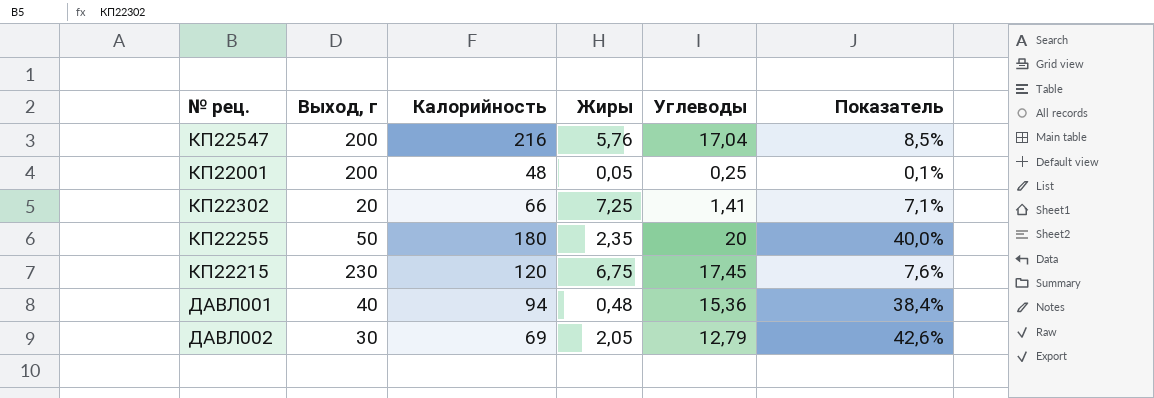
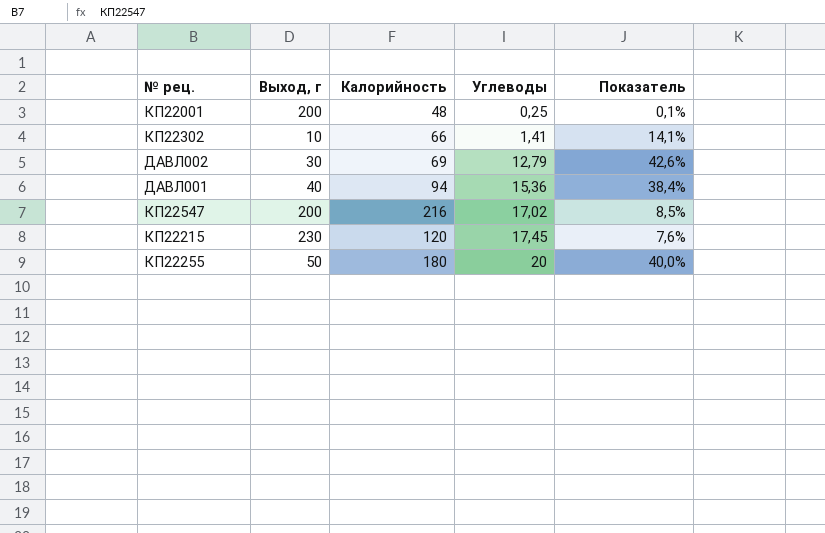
row order: none -> Углеводы ascending
column Жиры | position: 4 -> none
КП22302 | Выход, г: 20 -> 10
КП22302 | Показатель: 7,1% -> 14,1%
КП22547 | Углеводы: 17,04 -> 17,02

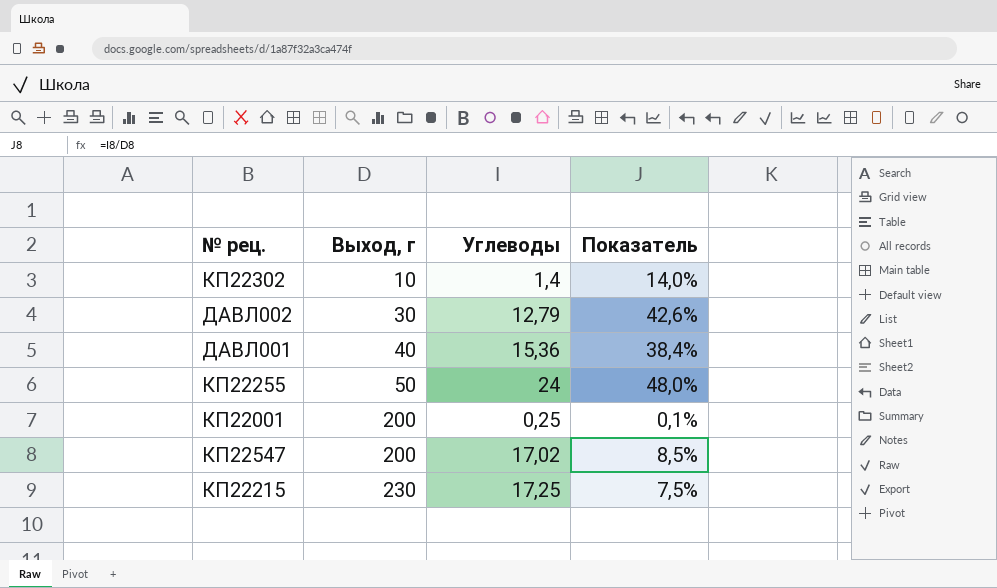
row order: Углеводы ascending -> Выход, г ascending
column Калорийность | position: 3 -> none
КП22302 | Углеводы: 1,41 -> 1,4
КП22302 | Показатель: 14,1% -> 14,0%
КП22255 | Углеводы: 20 -> 24
КП22255 | Показатель: 40,0% -> 48,0%
КП22215 | Углеводы: 17,45 -> 17,25
КП22215 | Показатель: 7,6% -> 7,5%

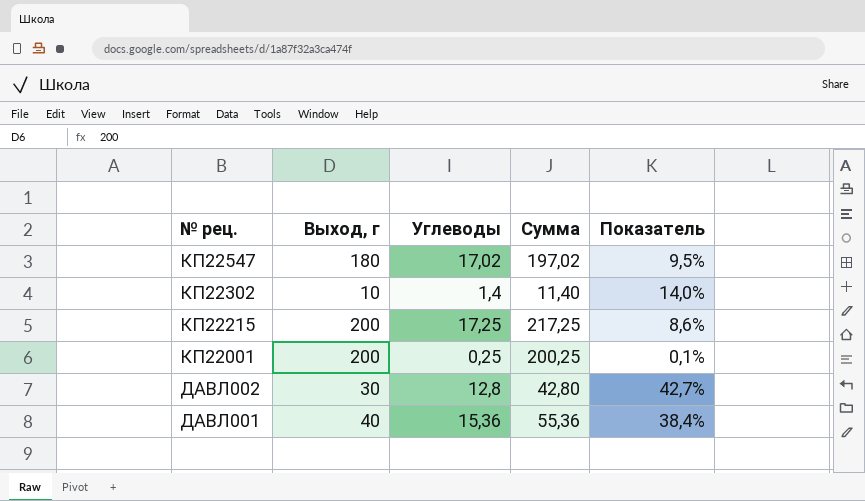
row order: Выход, г ascending -> № рец. descending
column Сумма | formula: none -> [Выход, г] + [Углеводы]
row КП22255: 50 | 24 | 48,0% -> none
КП22547 | Выход, г: 200 -> 180
КП22547 | Показатель: 8,5% -> 9,5%
КП22215 | Выход, г: 230 -> 200
КП22215 | Показатель: 7,5% -> 8,6%
ДАВЛ002 | Углеводы: 12,79 -> 12,8
ДАВЛ002 | Показатель: 42,6% -> 42,7%

